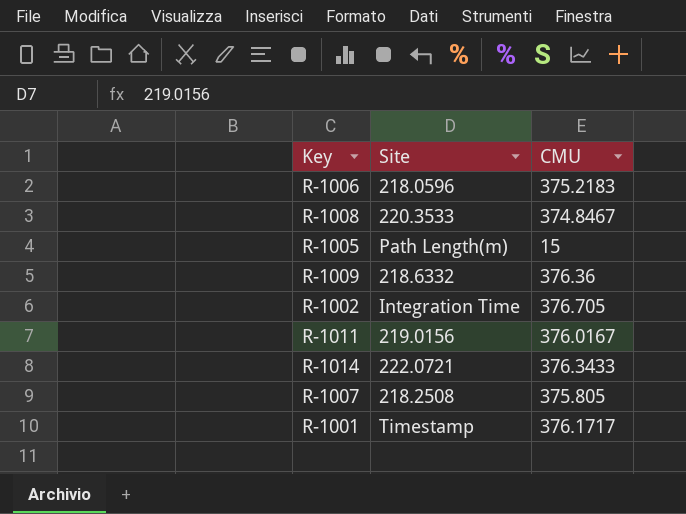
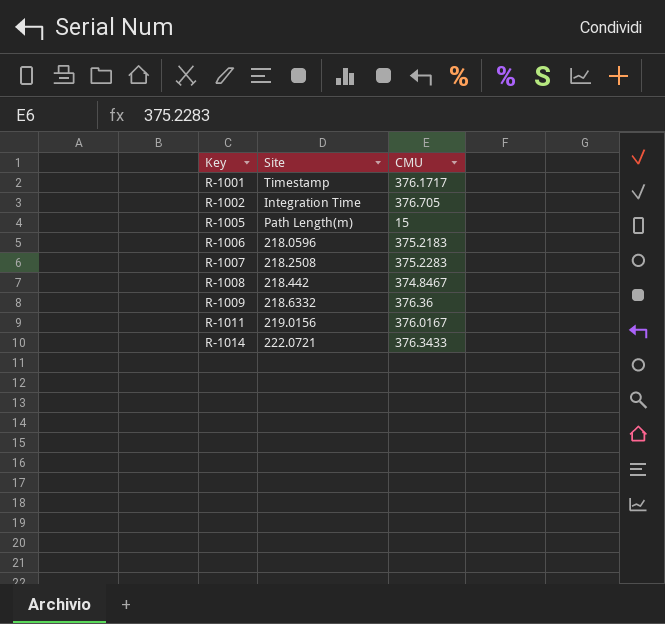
row order: none -> Key ascending
R-1007 | CMU: 375.805 -> 375.2283
R-1008 | Site: 220.3533 -> 218.442

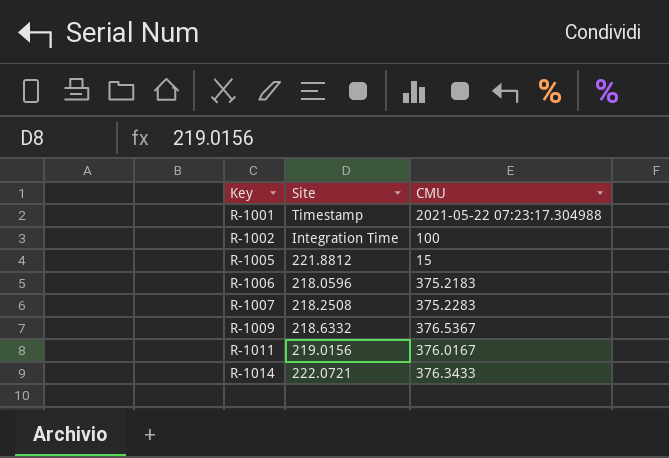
row R-1008: 218.442 | 374.8467 -> none
R-1001 | CMU: 376.1717 -> 2021-05-22 07:23:17.304988
R-1002 | CMU: 376.705 -> 100
R-1005 | Site: Path Length(m) -> 221.8812
R-1009 | CMU: 376.36 -> 376.5367

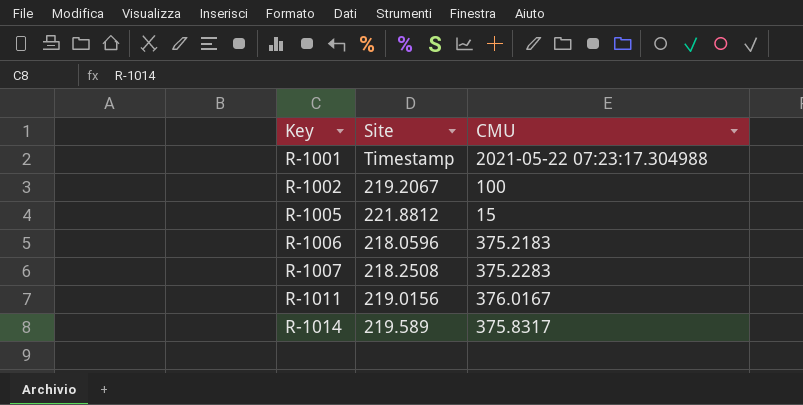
row R-1009: 218.6332 | 376.5367 -> none
R-1002 | Site: Integration Time -> 219.2067
R-1014 | Site: 222.0721 -> 219.589
R-1014 | CMU: 376.3433 -> 375.8317

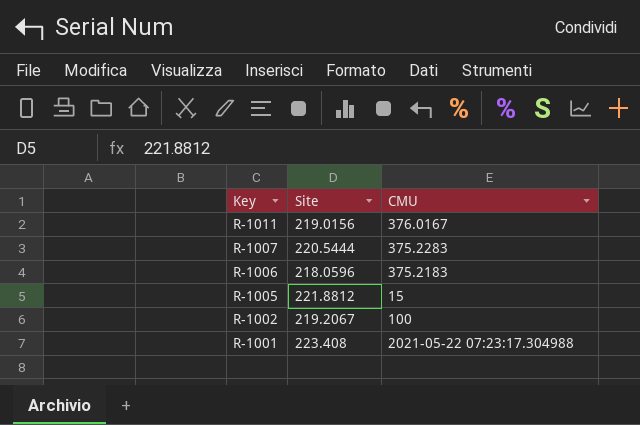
row order: Key ascending -> Key descending
row R-1014: 219.589 | 375.8317 -> none
R-1007 | Site: 218.2508 -> 220.5444
R-1001 | Site: Timestamp -> 223.408

